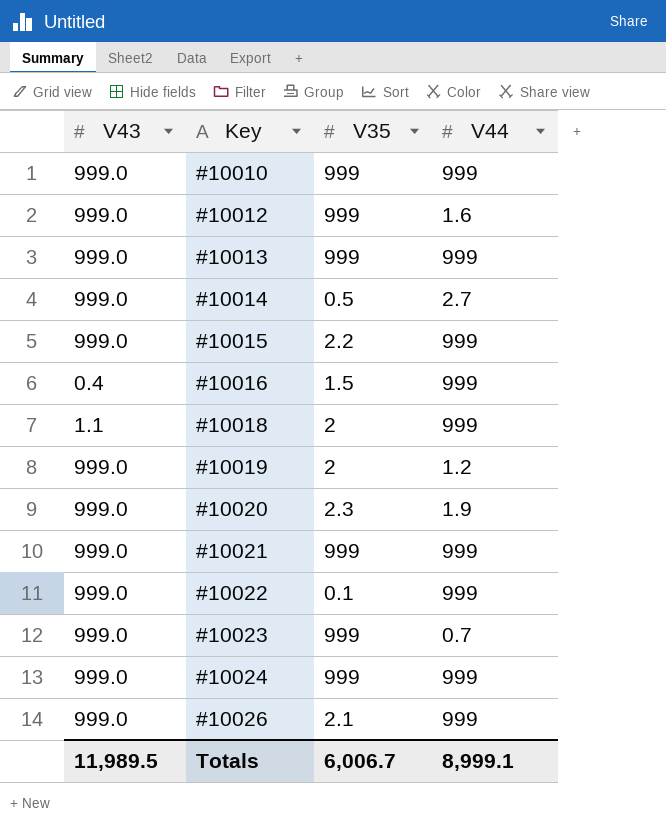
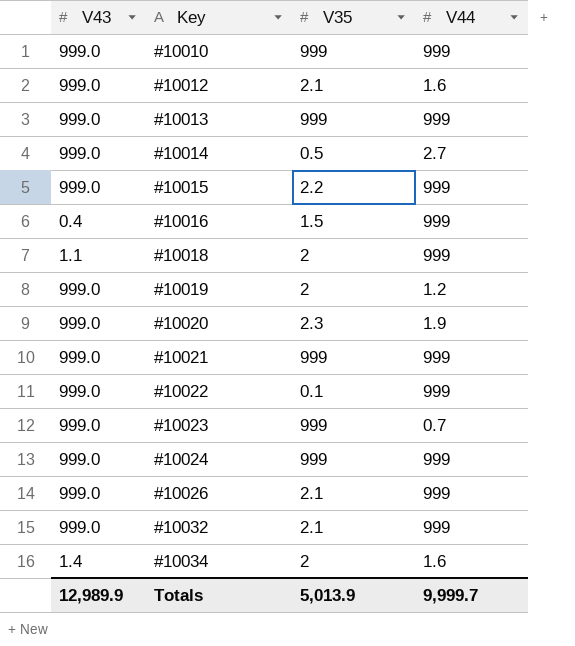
#10012 | V35: 999 -> 2.1
row #10032: none -> 999.0 | 2.1 | 999
row #10034: none -> 1.4 | 2 | 1.6
Totals | V43: 11,989.5 -> 12,989.9
Totals | V35: 6,006.7 -> 5,013.9
Totals | V44: 8,999.1 -> 9,999.7

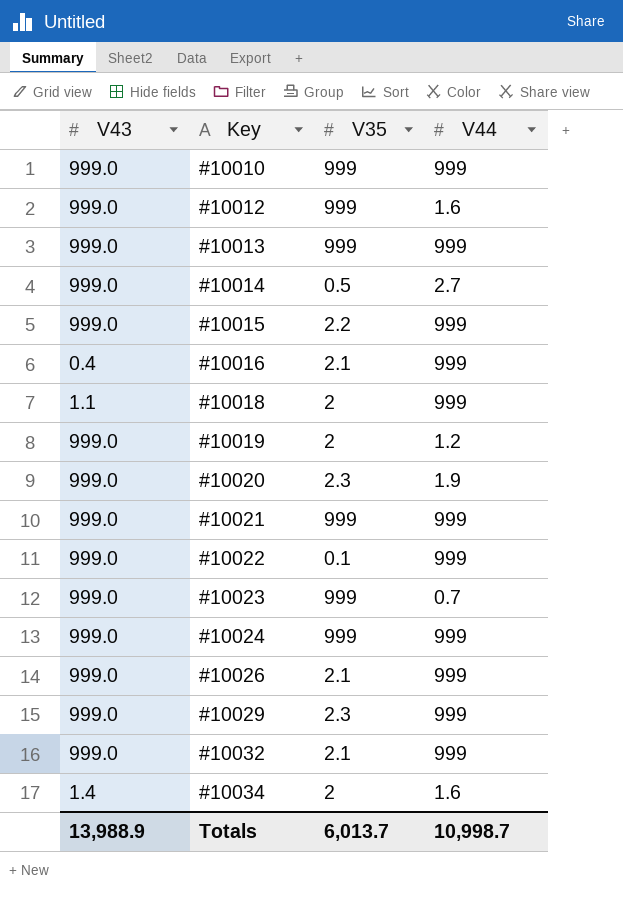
#10012 | V35: 2.1 -> 999
#10016 | V35: 1.5 -> 2.1
row #10029: none -> 999.0 | 2.3 | 999
Totals | V43: 12,989.9 -> 13,988.9
Totals | V35: 5,013.9 -> 6,013.7
Totals | V44: 9,999.7 -> 10,998.7

